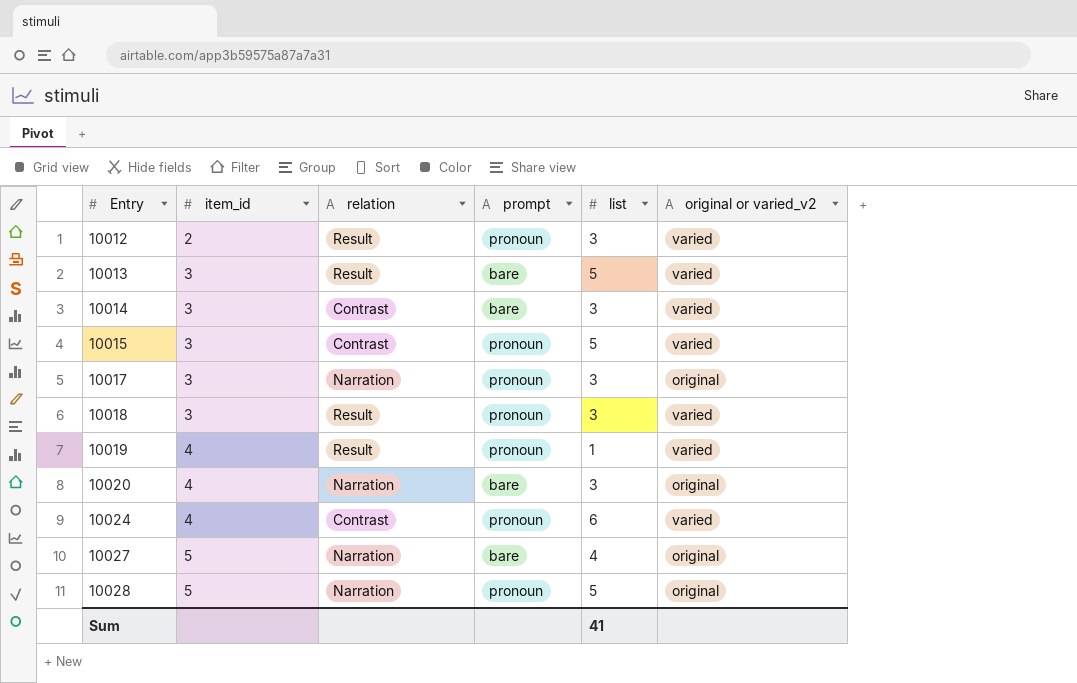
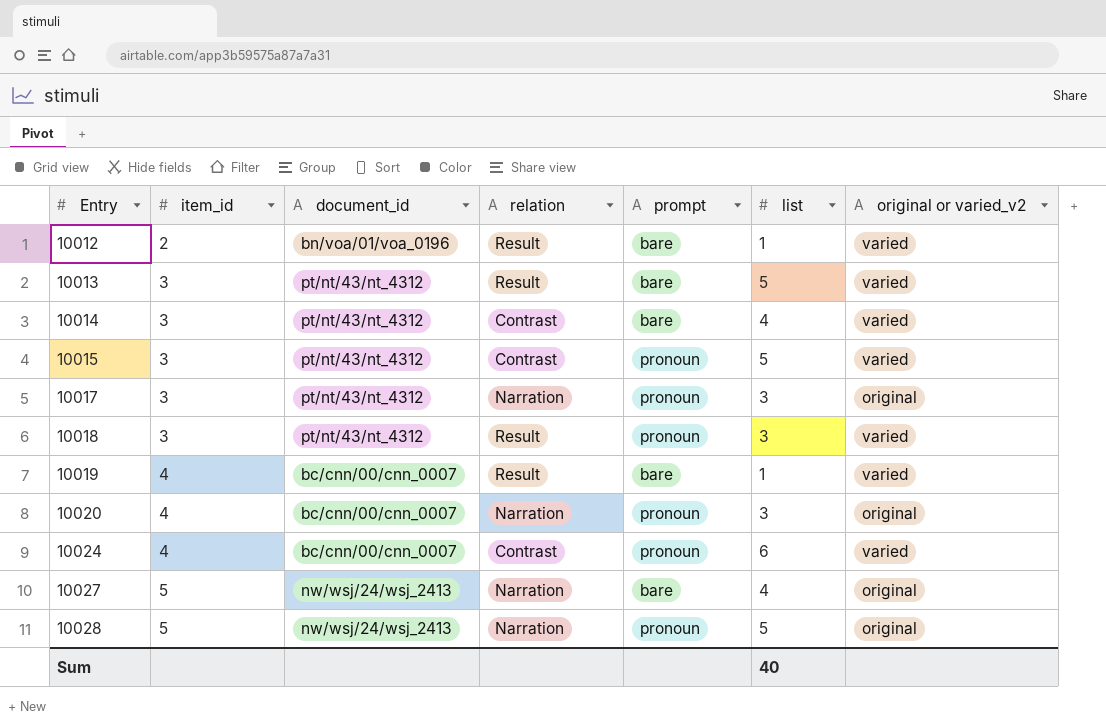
column document_id | position: none -> 3
10012 | prompt: pronoun -> bare
10012 | list: 3 -> 1
10014 | list: 3 -> 4
10019 | prompt: pronoun -> bare
10020 | prompt: bare -> pronoun
Sum | list: 41 -> 40

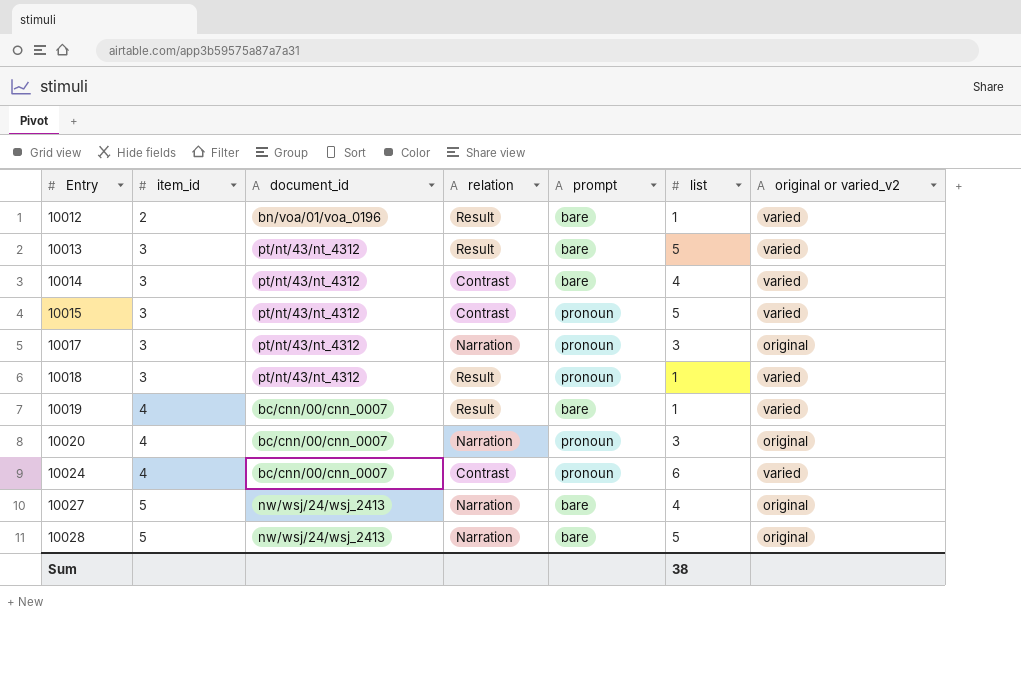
10018 | list: 3 -> 1
10028 | prompt: pronoun -> bare
Sum | list: 40 -> 38

